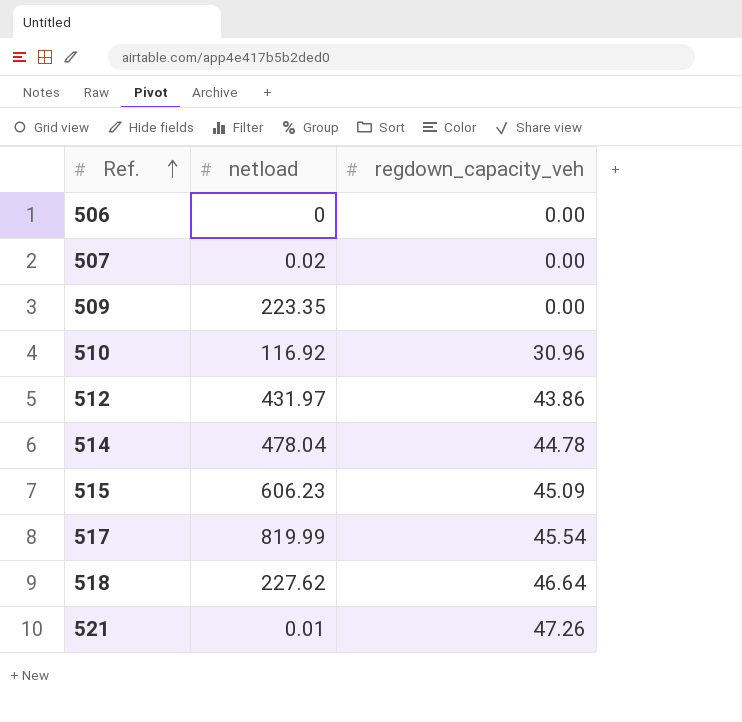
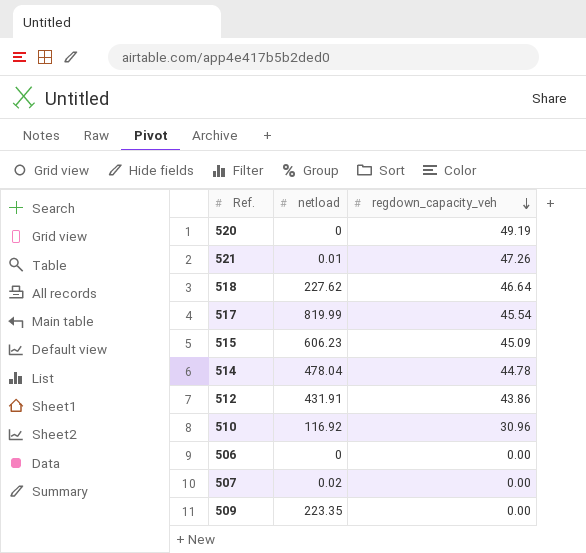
row order: Ref. ascending -> regdown_capacity_veh descending
row 520: none -> 0 | 49.19
512 | netload: 431.97 -> 431.91

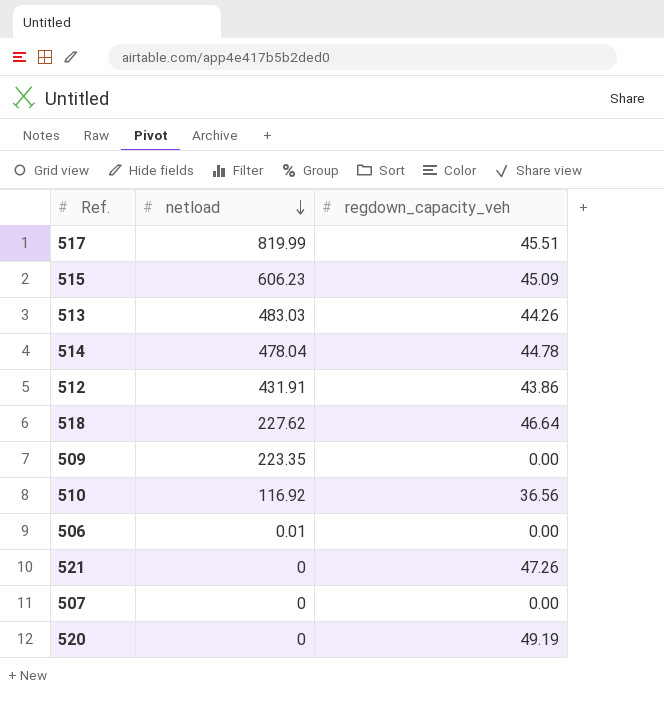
row order: regdown_capacity_veh descending -> netload descending
517 | regdown_capacity_veh: 45.54 -> 45.51
row 513: none -> 483.03 | 44.26
510 | regdown_capacity_veh: 30.96 -> 36.56
506 | netload: 0 -> 0.01
521 | netload: 0.01 -> 0
507 | netload: 0.02 -> 0

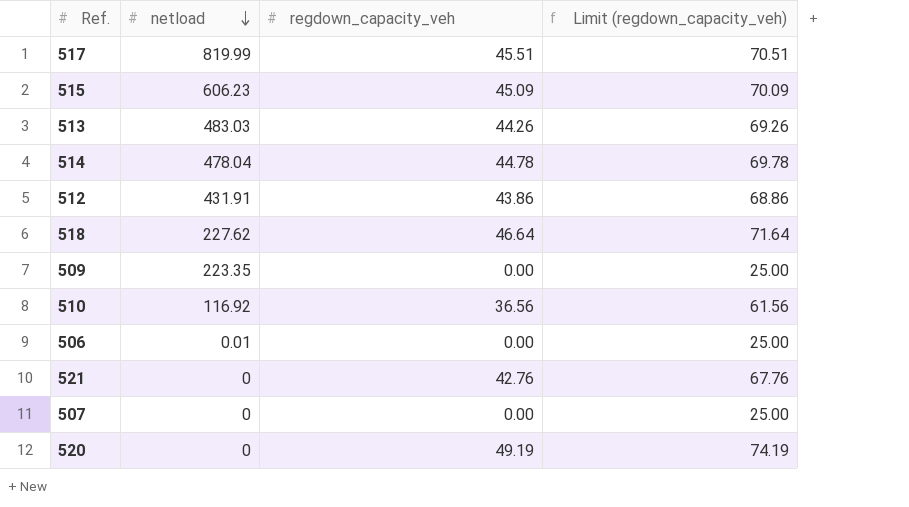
column Limit (regdown_capacity_veh) | formula: none -> [regdown_capacity_veh] + 25
521 | regdown_capacity_veh: 47.26 -> 42.76

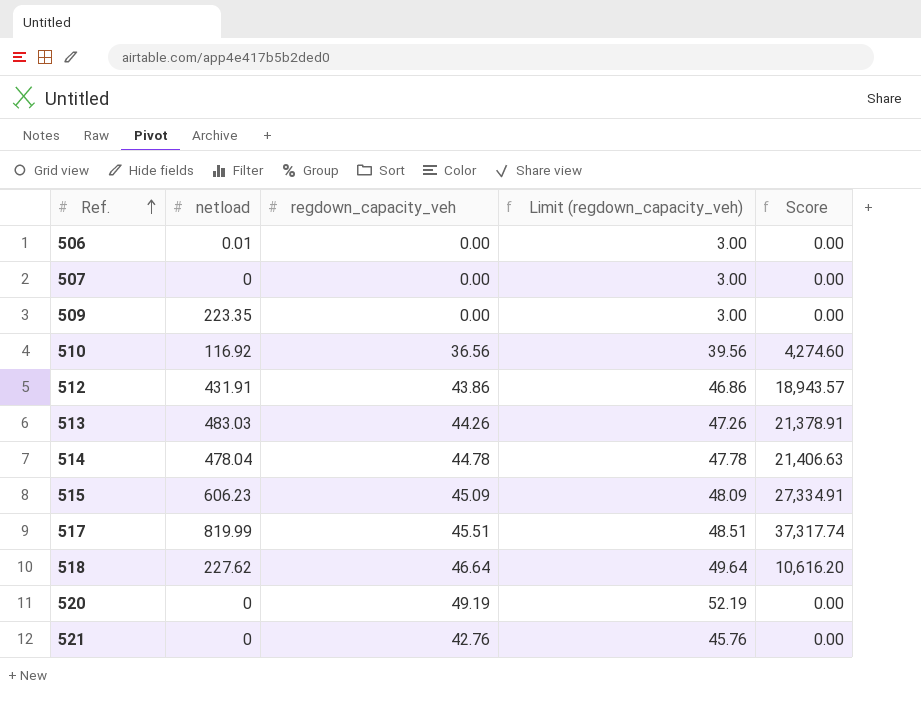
row order: netload descending -> Ref. ascending
column Limit (regdown_capacity_veh) | formula: [regdown_capacity_veh] + 25 -> [regdown_capacity_veh] + 3
column Score | formula: none -> [netload] * [regdown_capacity_veh]

